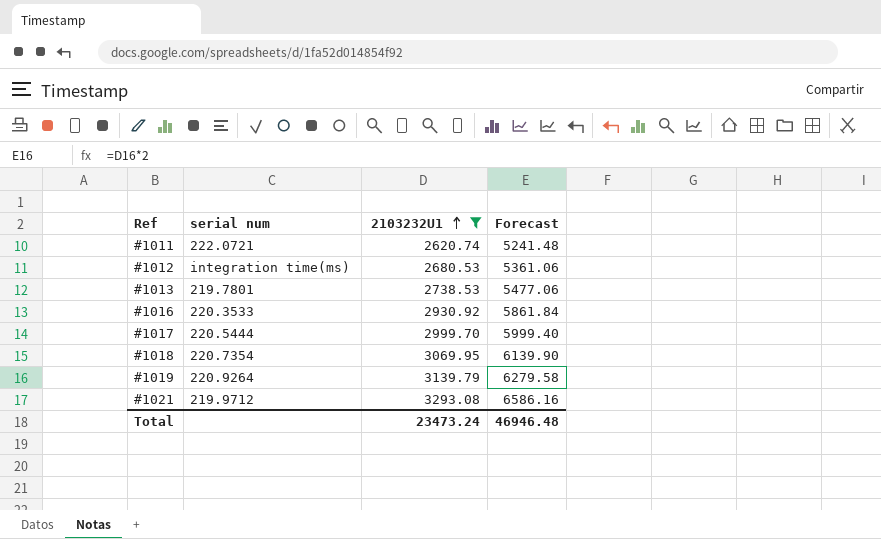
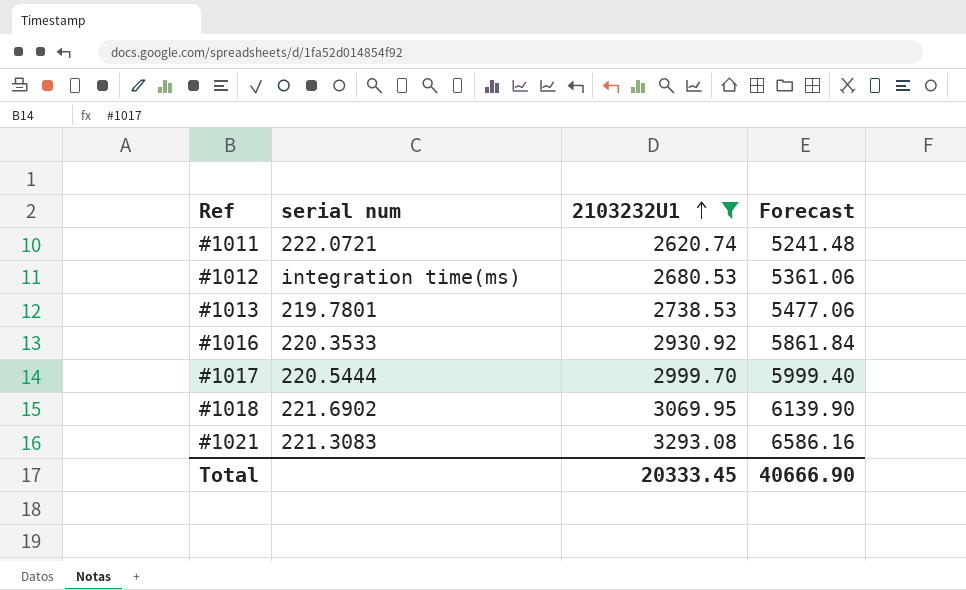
row #1019: 220.9264 | 3139.79 | 6279.58 -> none
#1018 | serial num: 220.7354 -> 221.6902
#1021 | serial num: 219.9712 -> 221.3083
Total | 2103232U1: 23473.24 -> 20333.45
Total | Forecast: 46946.48 -> 40666.90

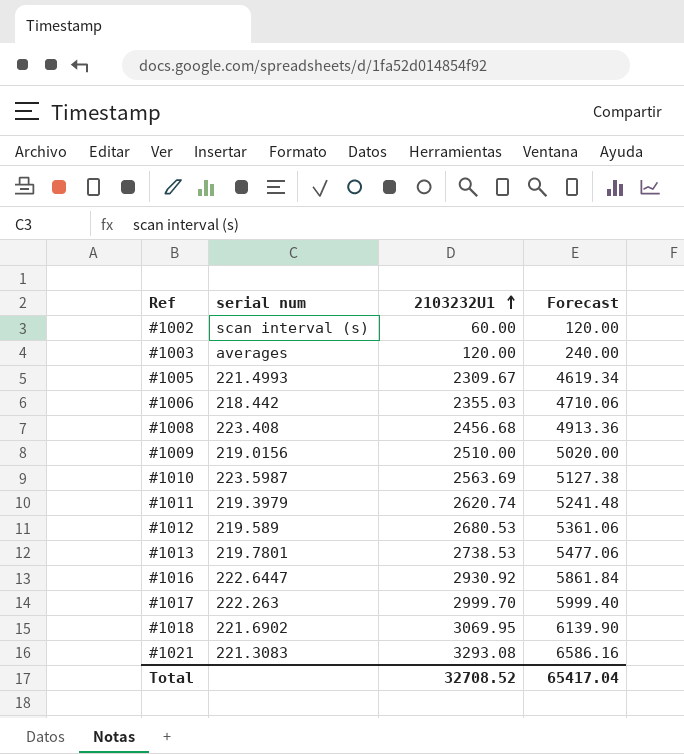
filter: 2103232U1 >= 2620.74 -> none
#1011 | serial num: 222.0721 -> 219.3979
#1012 | serial num: integration time(ms) -> 219.589
#1016 | serial num: 220.3533 -> 222.6447
#1017 | serial num: 220.5444 -> 222.263
Total | 2103232U1: 20333.45 -> 32708.52
Total | Forecast: 40666.90 -> 65417.04

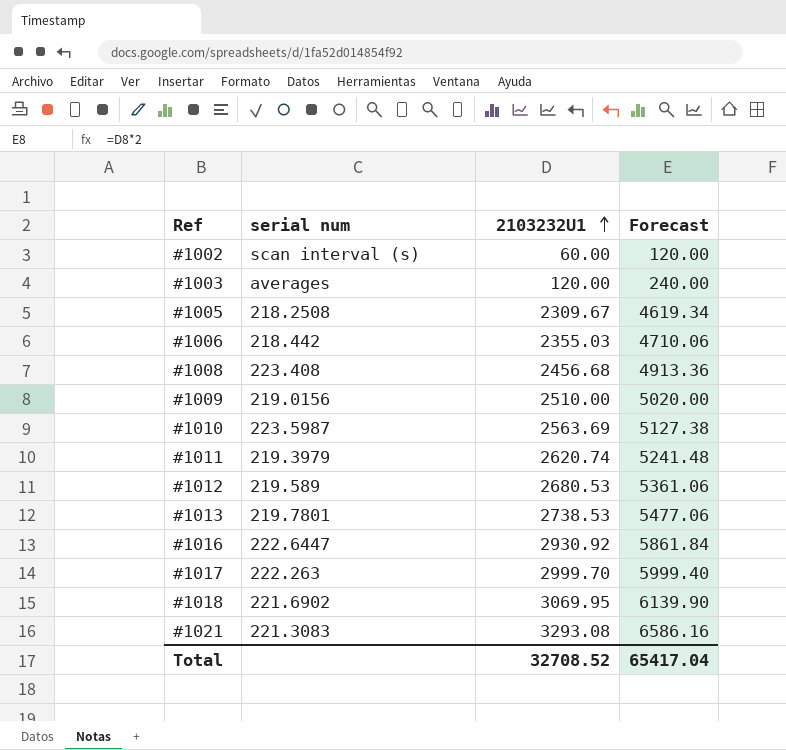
#1005 | serial num: 221.4993 -> 218.2508

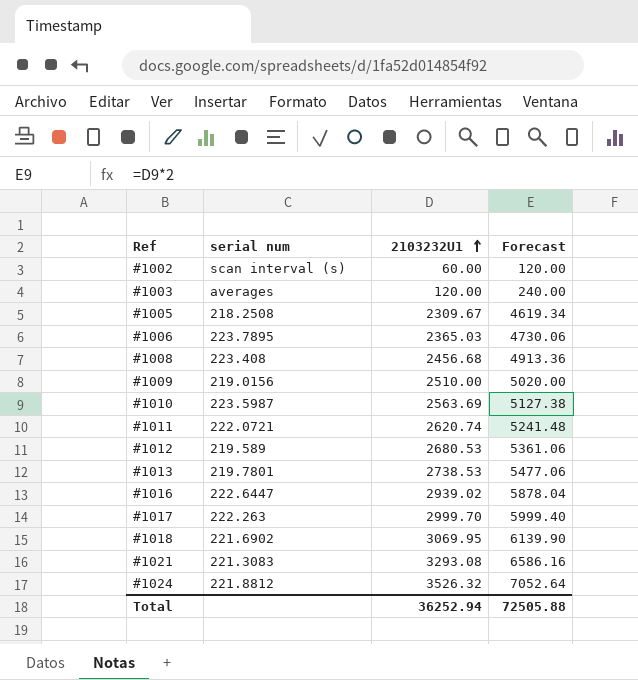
#1006 | serial num: 218.442 -> 223.7895
#1006 | 2103232U1: 2355.03 -> 2365.03
#1006 | Forecast: 4710.06 -> 4730.06
#1011 | serial num: 219.3979 -> 222.0721
#1016 | 2103232U1: 2930.92 -> 2939.02
#1016 | Forecast: 5861.84 -> 5878.04
row #1024: none -> 221.8812 | 3526.32 | 7052.64
Total | 2103232U1: 32708.52 -> 36252.94
Total | Forecast: 65417.04 -> 72505.88

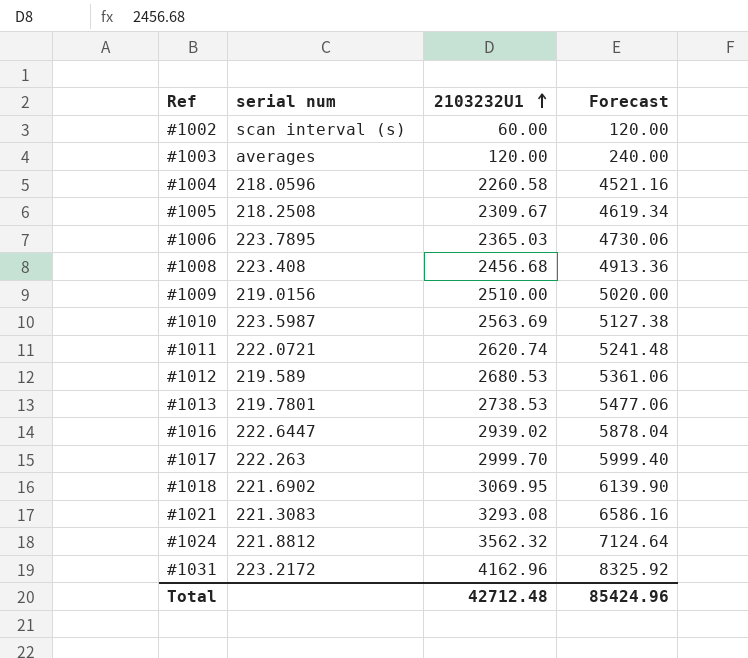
row #1004: none -> 218.0596 | 2260.58 | 4521.16
#1024 | 2103232U1: 3526.32 -> 3562.32
#1024 | Forecast: 7052.64 -> 7124.64
row #1031: none -> 223.2172 | 4162.96 | 8325.92
Total | 2103232U1: 36252.94 -> 42712.48
Total | Forecast: 72505.88 -> 85424.96

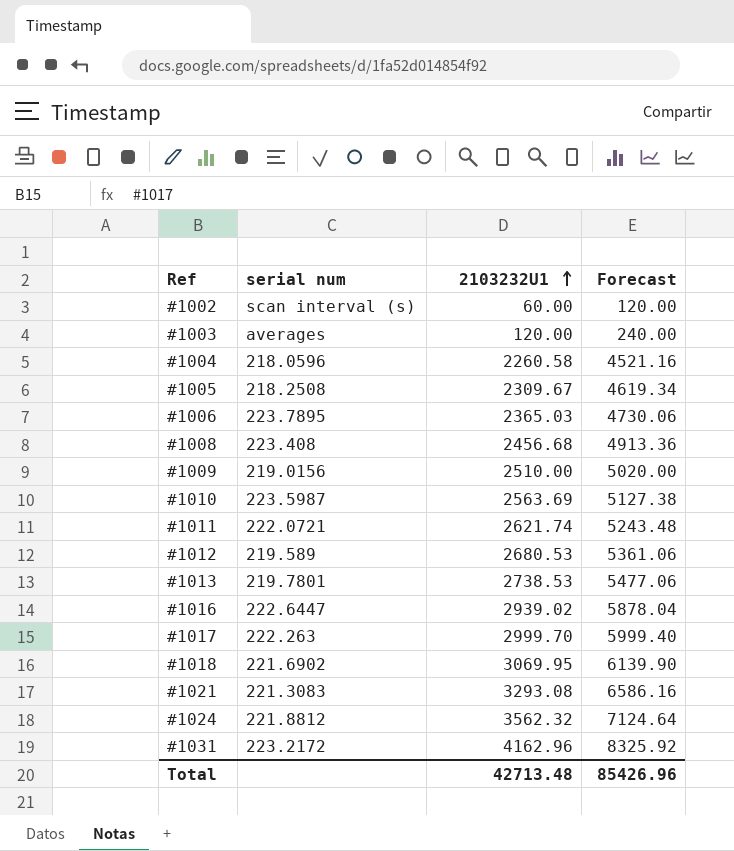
#1011 | 2103232U1: 2620.74 -> 2621.74
#1011 | Forecast: 5241.48 -> 5243.48
Total | 2103232U1: 42712.48 -> 42713.48
Total | Forecast: 85424.96 -> 85426.96

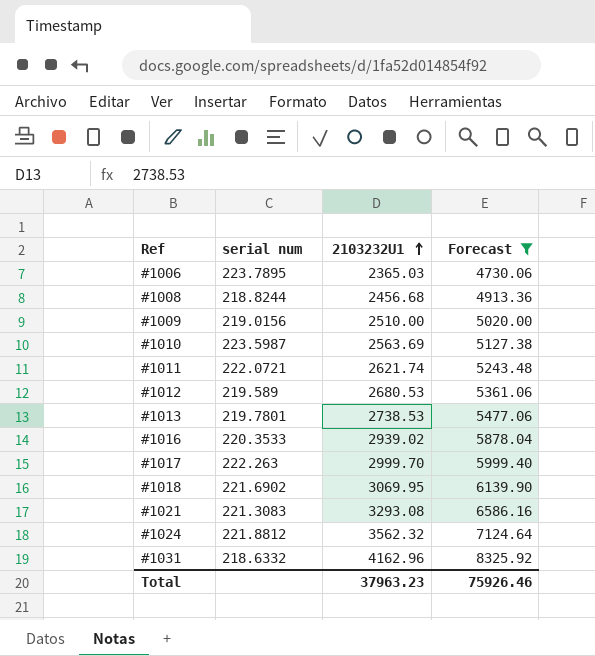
filter: none -> Forecast >= 4730.06
#1008 | serial num: 223.408 -> 218.8244
#1016 | serial num: 222.6447 -> 220.3533
#1031 | serial num: 223.2172 -> 218.6332
Total | 2103232U1: 42713.48 -> 37963.23
Total | Forecast: 85426.96 -> 75926.46

